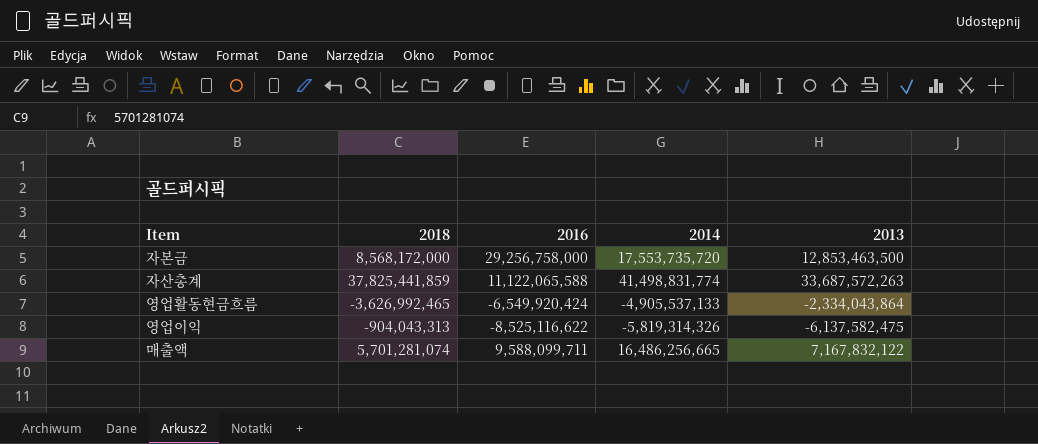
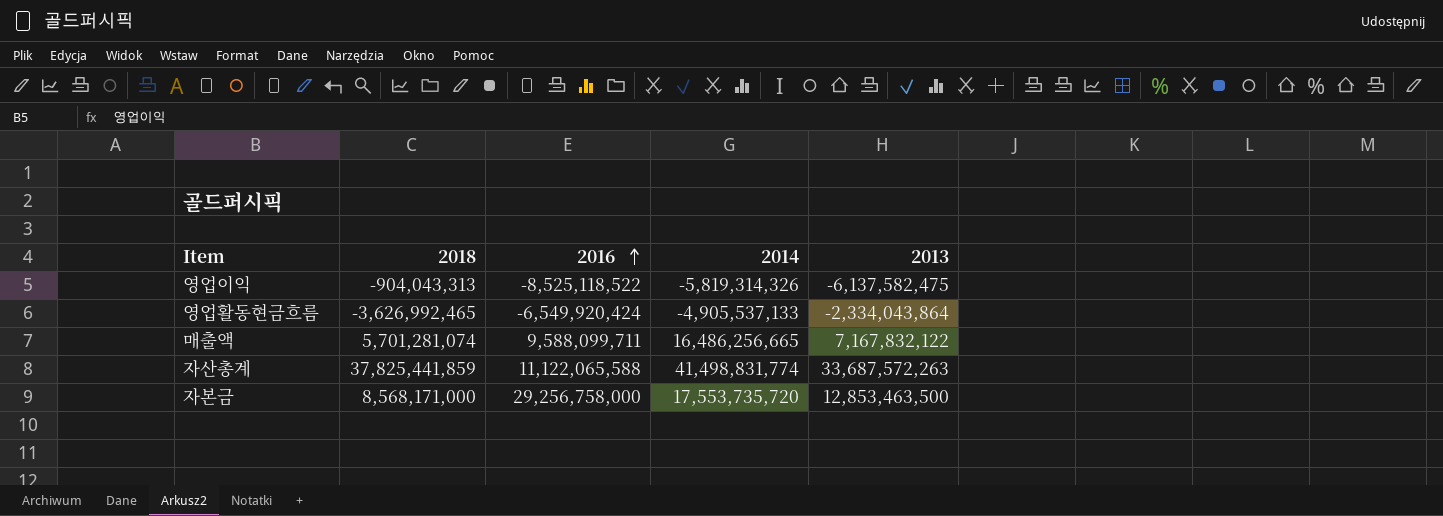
row order: none -> 2016 ascending
영업이익 | 2016: -8,525,116,622 -> -8,525,118,522
자본금 | 2018: 8,568,172,000 -> 8,568,171,000

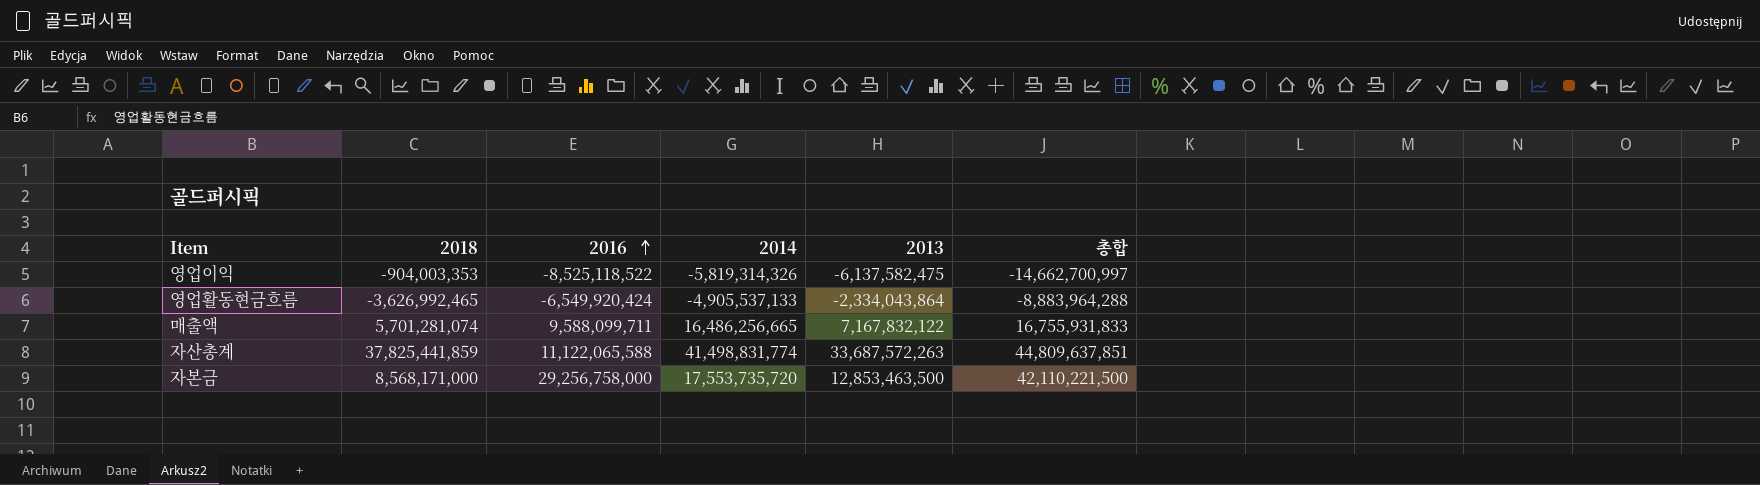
column 총합 | formula: none -> [2016] + [2013]
영업이익 | 2018: -904,043,313 -> -904,003,353

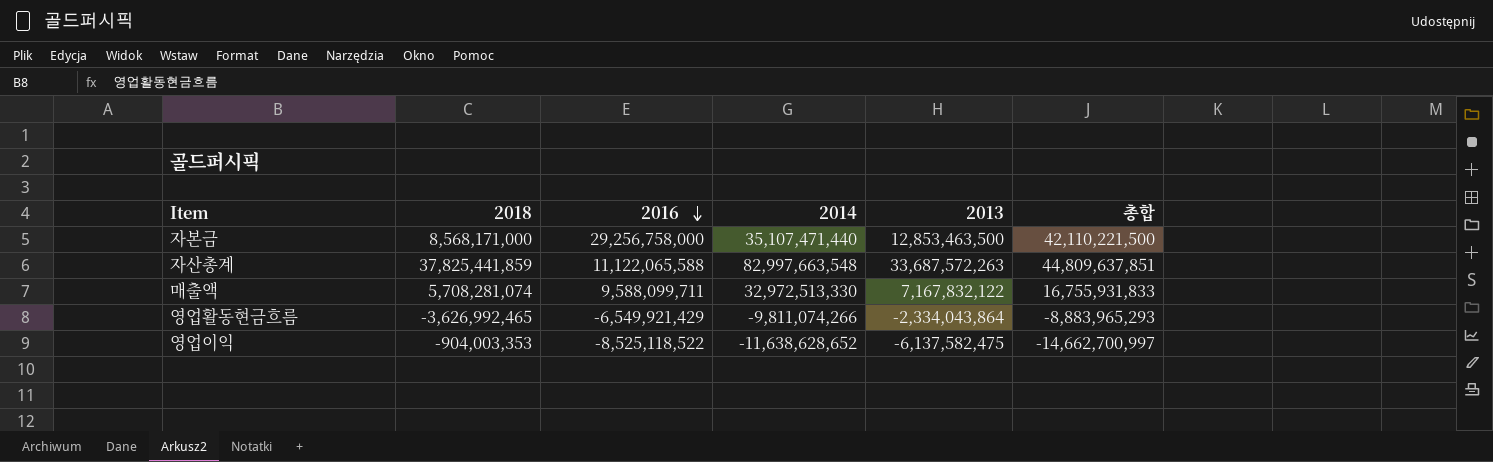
row order: 2016 ascending -> 2016 descending
자본금 | 2014: 17,553,735,720 -> 35,107,471,440
자산총계 | 2014: 41,498,831,774 -> 82,997,663,548
매출액 | 2018: 5,701,281,074 -> 5,708,281,074
매출액 | 2014: 16,486,256,665 -> 32,972,513,330
영업활동현금흐름 | 2016: -6,549,920,424 -> -6,549,921,429
영업활동현금흐름 | 2014: -4,905,537,133 -> -9,811,074,266
영업활동현금흐름 | 총합: -8,883,964,288 -> -8,883,965,293
영업이익 | 2014: -5,819,314,326 -> -11,638,628,652

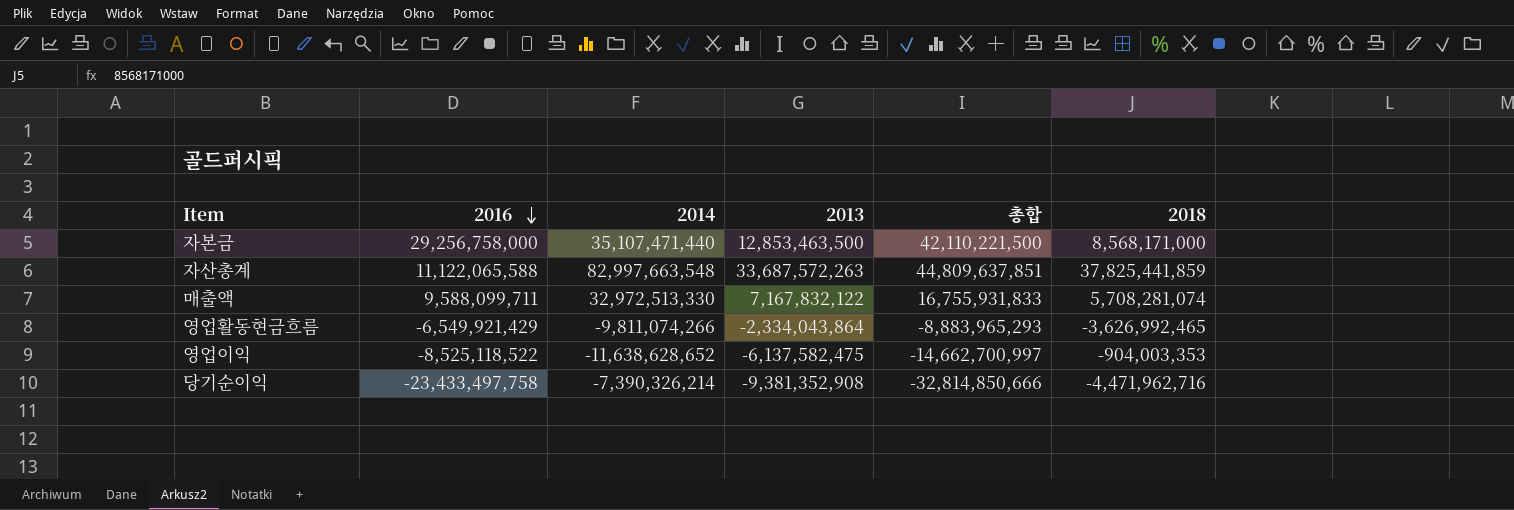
column 2018 | position: 2 -> 6
row 당기순이익: none -> -23,433,497,758 | -7,390,326,214 | -9,381,352,908 | -32,814,850,666 | -4,471,962,716

